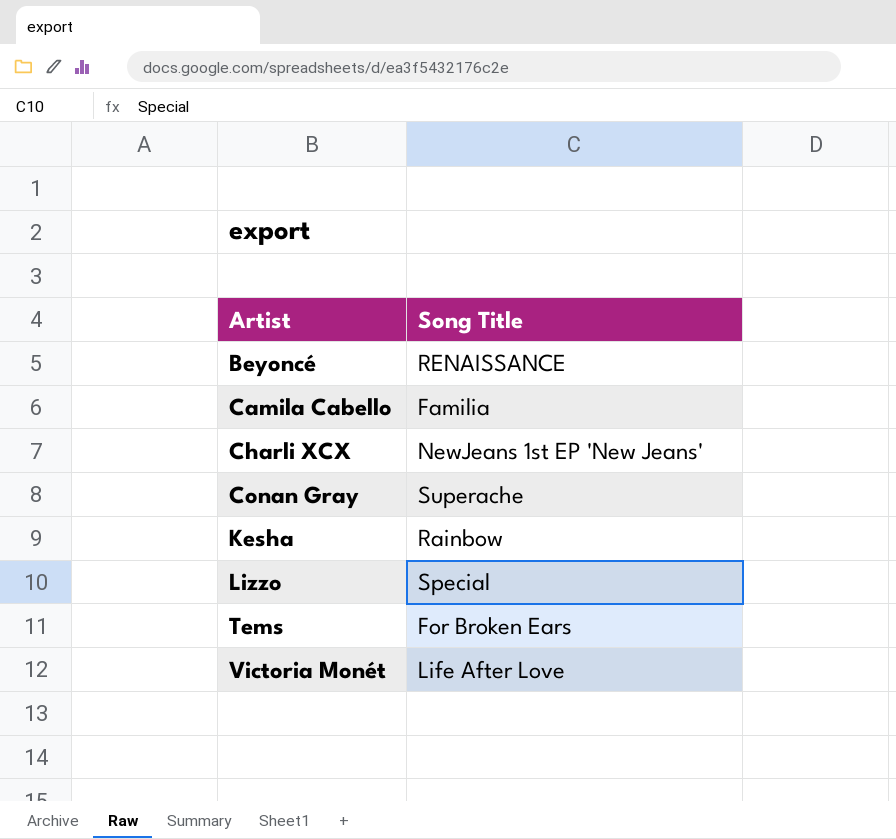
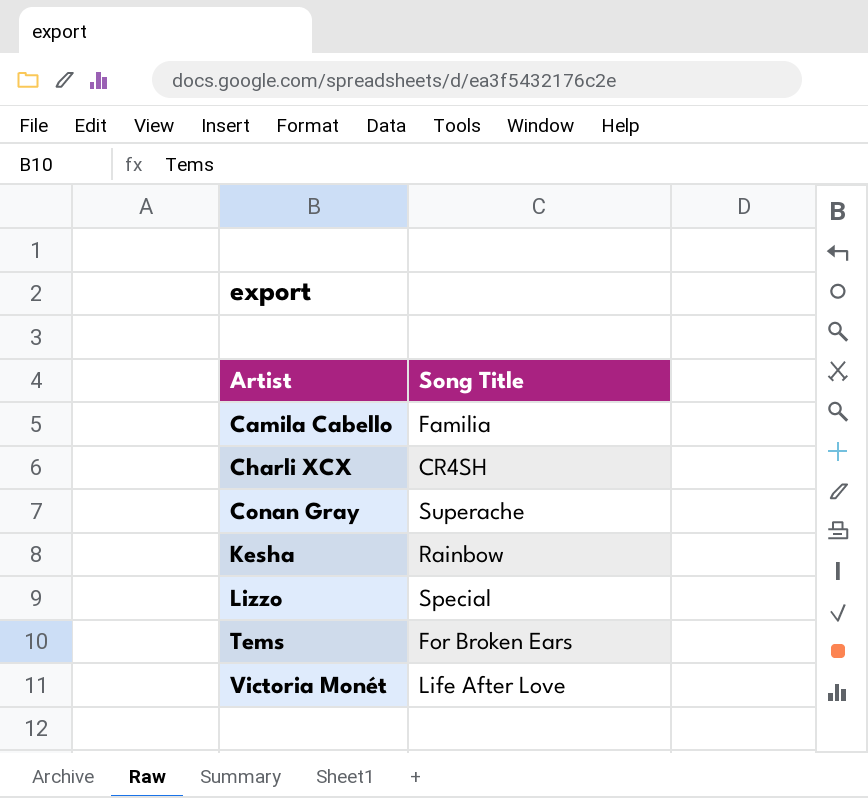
row Beyoncé: RENAISSANCE -> none
Charli XCX | Song Title: NewJeans 1st EP 'New Jeans' -> CR4SH

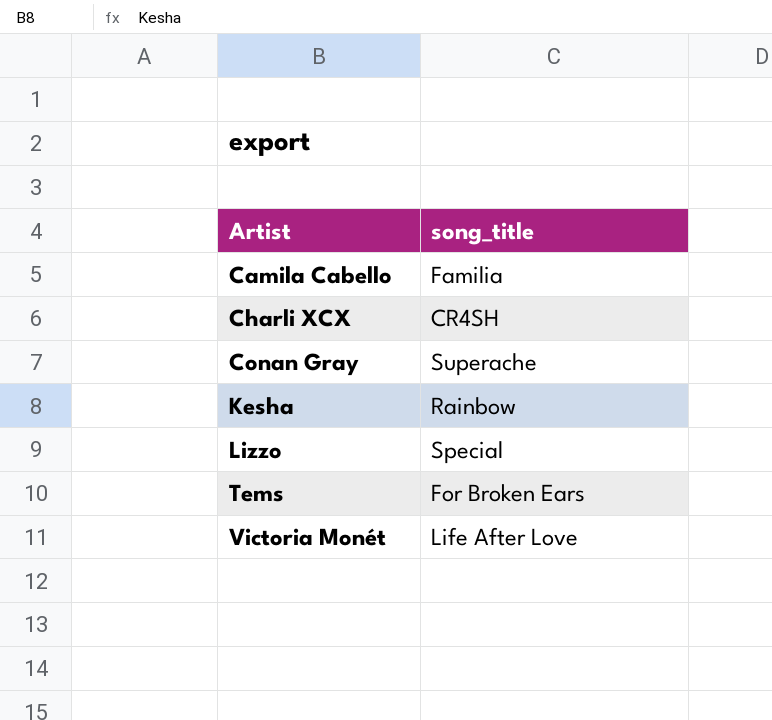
column name: Song Title -> song_title

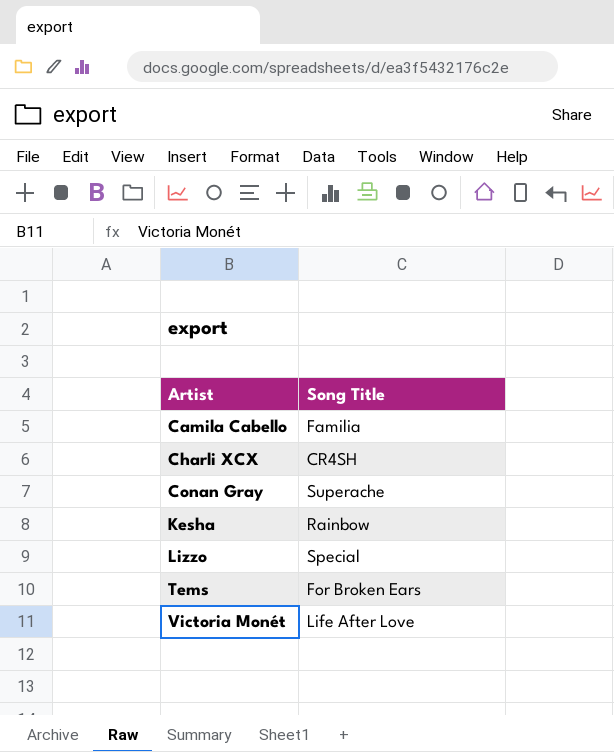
column name: song_title -> Song Title

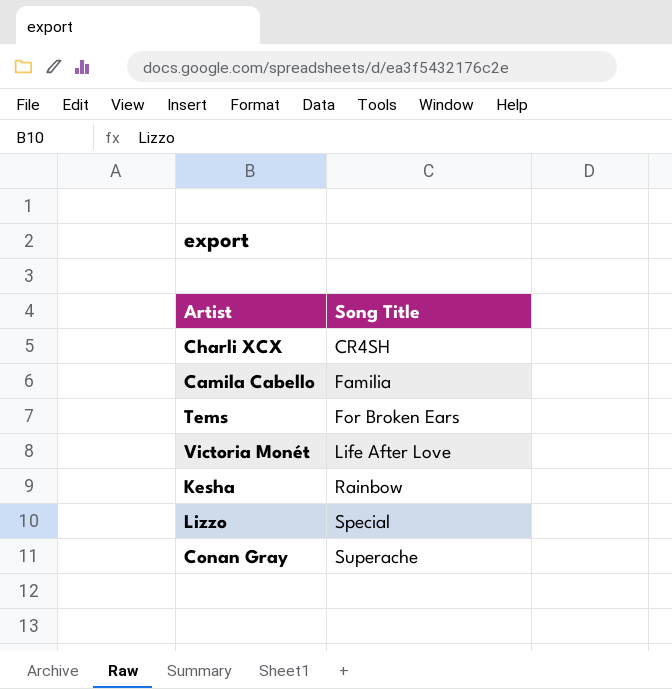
row order: Artist ascending -> Song Title ascending

